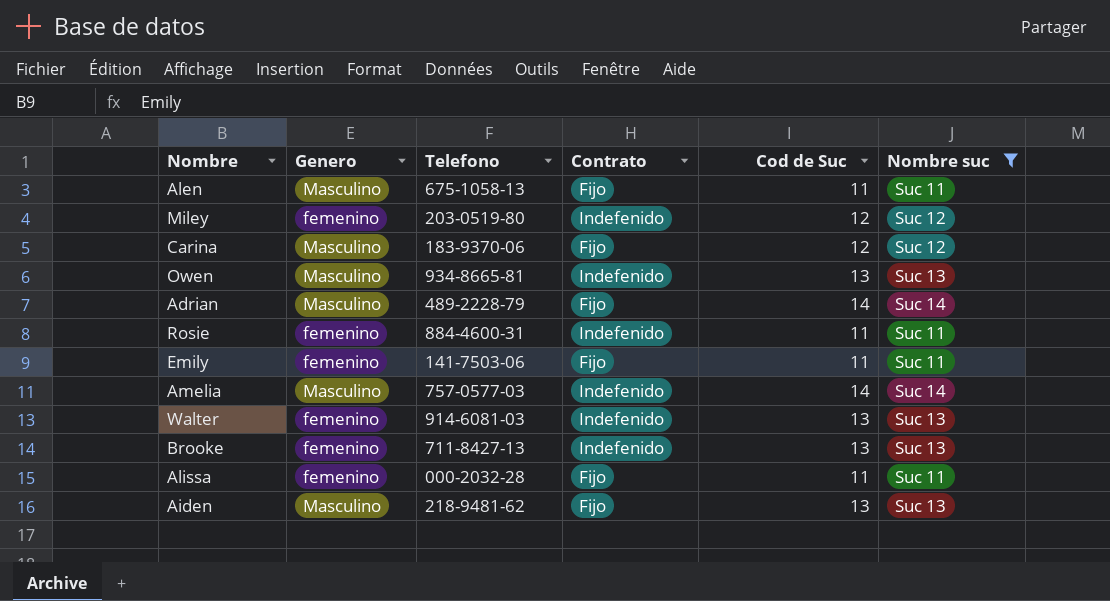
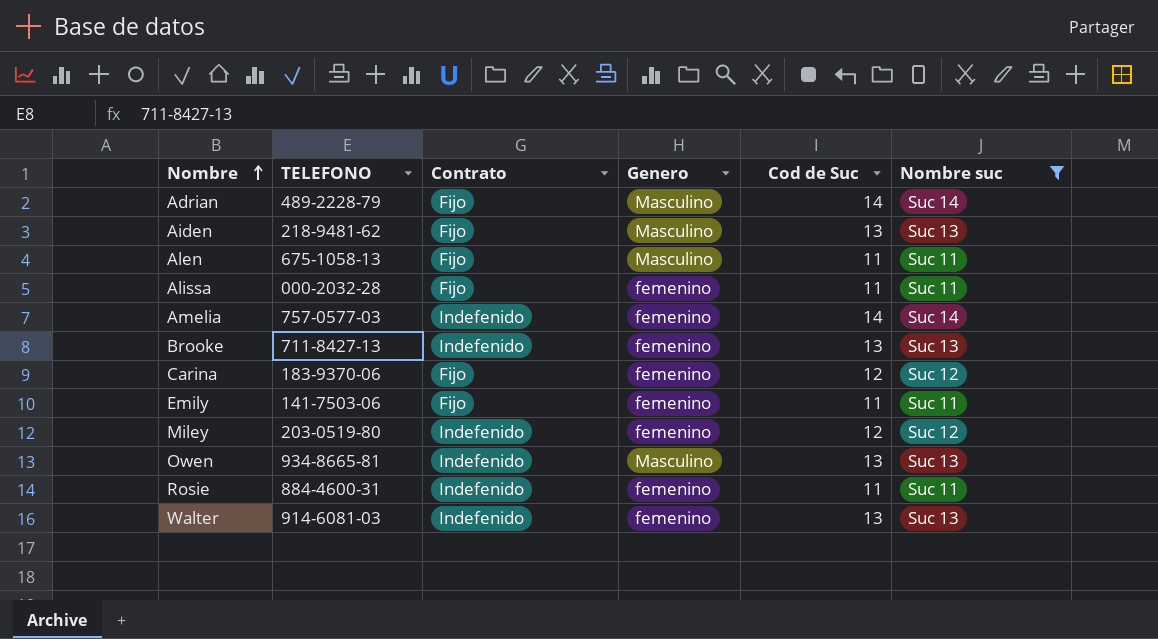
row order: none -> Nombre ascending
column name: Telefono -> TELEFONO
column Genero | position: 2 -> 4
Amelia | Genero: Masculino -> femenino
Carina | Genero: Masculino -> femenino

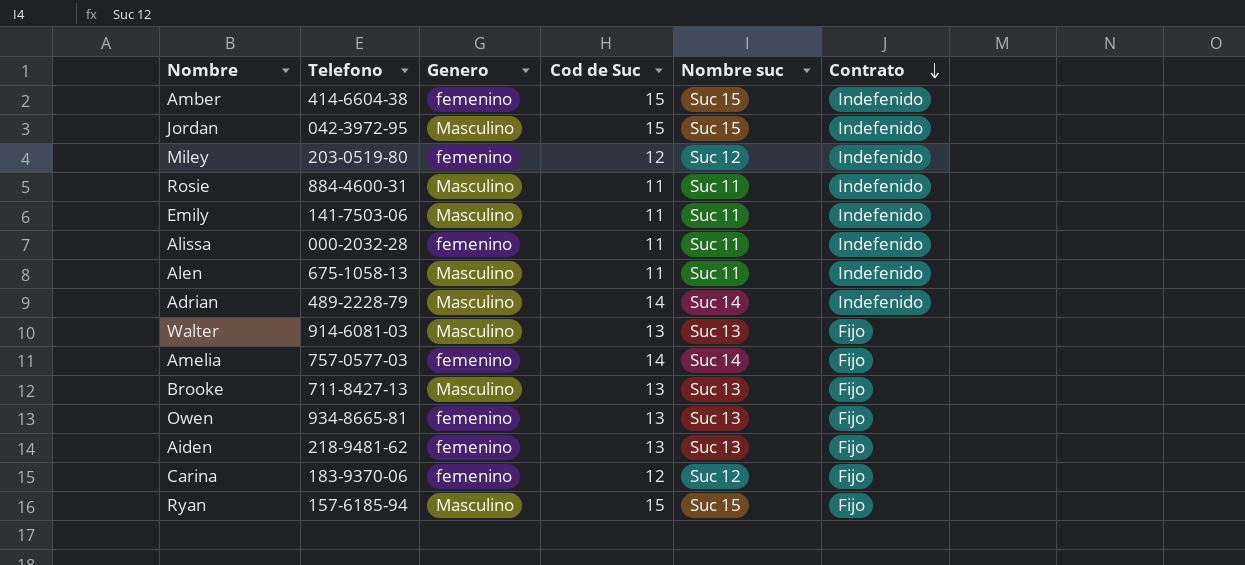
filter: Nombre suc != Suc 15 -> none
row order: Nombre ascending -> Contrato descending
column name: TELEFONO -> Telefono
column Contrato | position: 3 -> 6
Rosie | Genero: femenino -> Masculino
Emily | Genero: femenino -> Masculino
Emily | Contrato: Fijo -> Indefenido
Alissa | Contrato: Fijo -> Indefenido
Alen | Contrato: Fijo -> Indefenido
Adrian | Contrato: Fijo -> Indefenido
Walter | Genero: femenino -> Masculino
Walter | Contrato: Indefenido -> Fijo
Amelia | Contrato: Indefenido -> Fijo
Brooke | Genero: femenino -> Masculino
Brooke | Contrato: Indefenido -> Fijo
Owen | Genero: Masculino -> femenino
Owen | Contrato: Indefenido -> Fijo
Aiden | Genero: Masculino -> femenino

